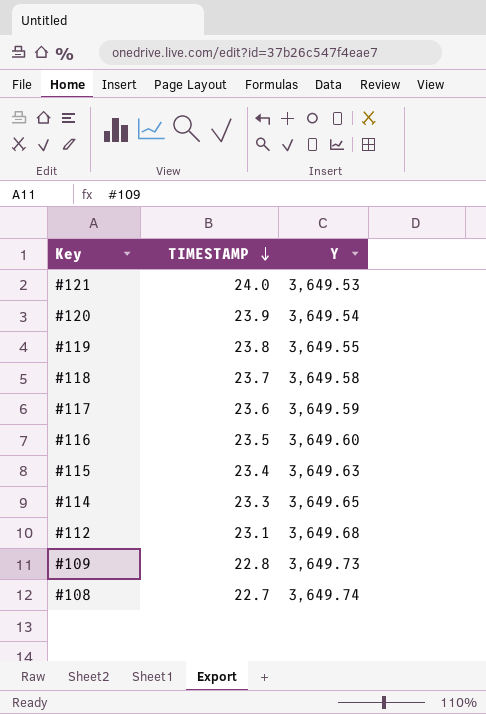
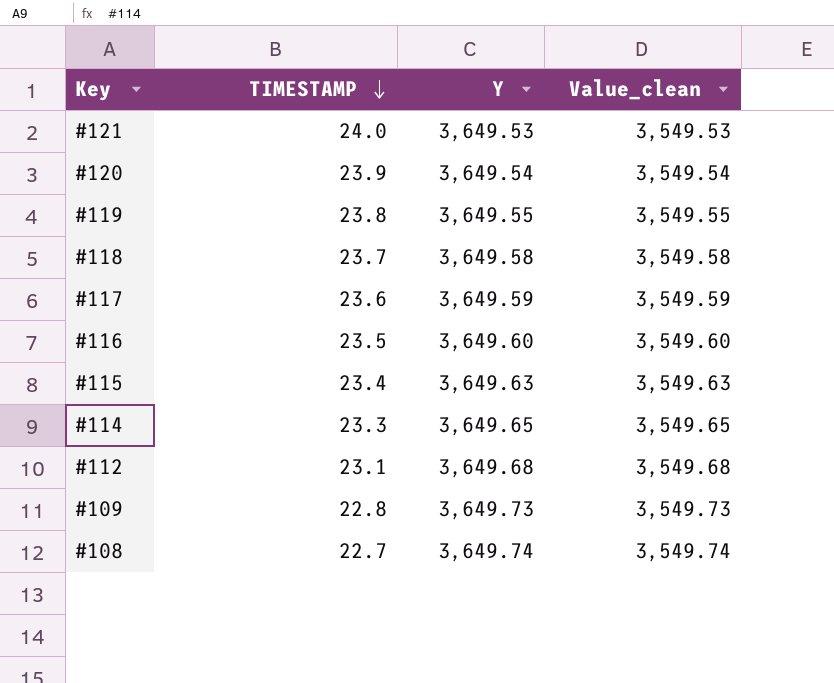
column Value_clean | formula: none -> [Y] - 100

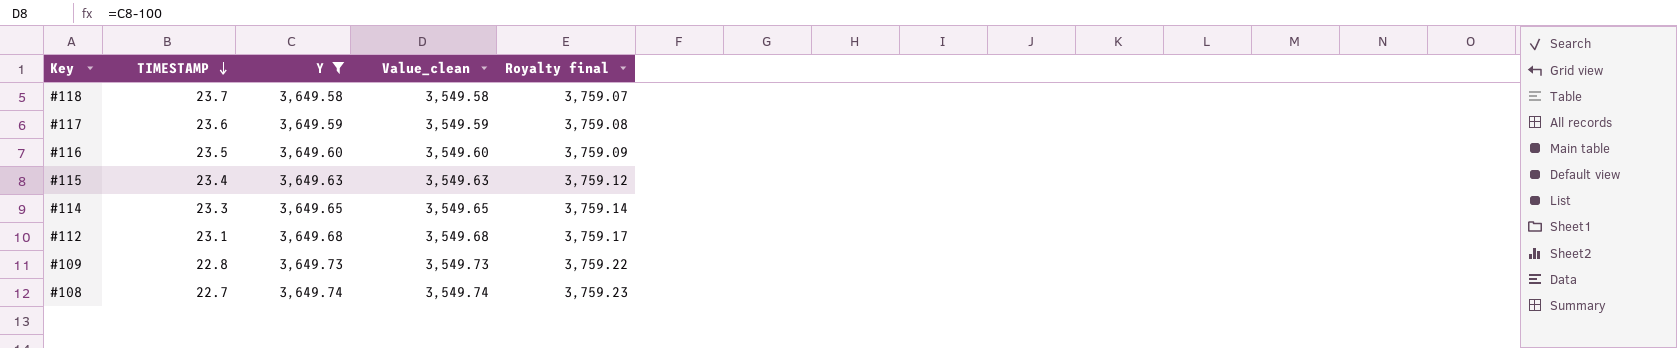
filter: none -> Y >= 3,649.58
column Royalty final | formula: none -> [Y] * 1.03

